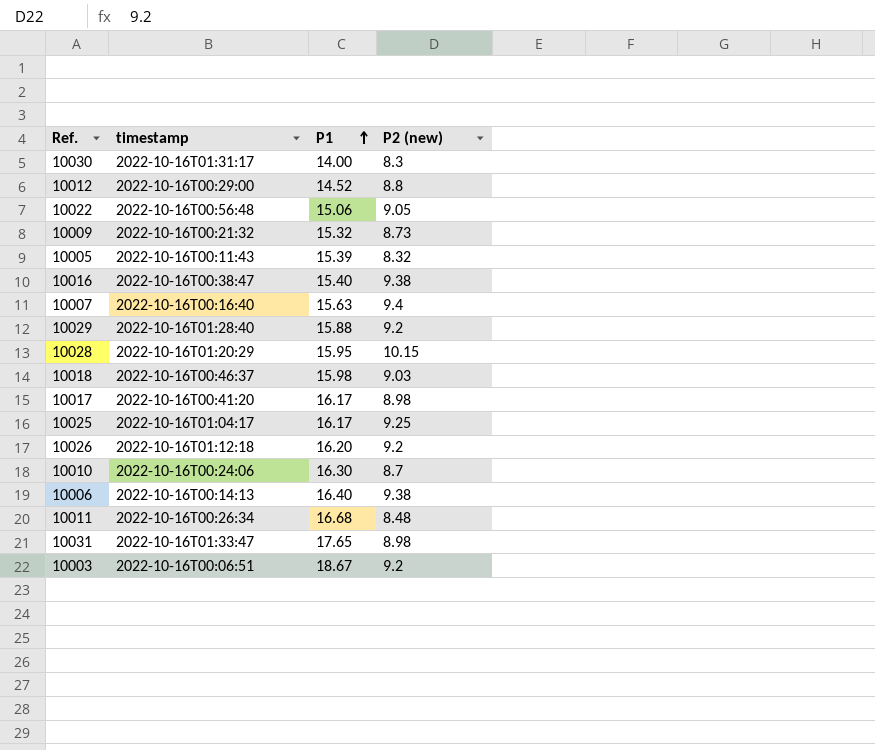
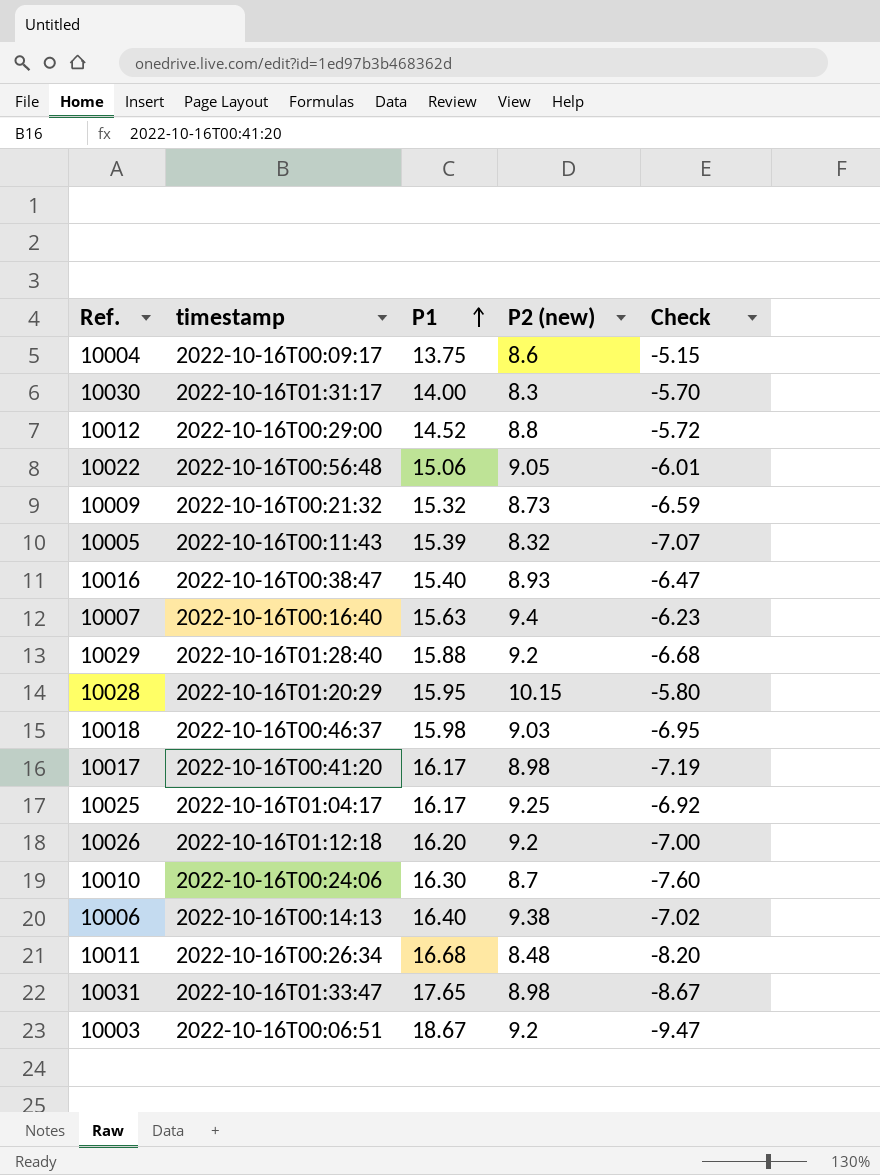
column Check | formula: none -> [P2 (new)] - [P1]
row 10004: none -> 2022-10-16T00:09:17 | 13.75 | 8.6 | -5.15
10016 | P2 (new): 9.38 -> 8.93

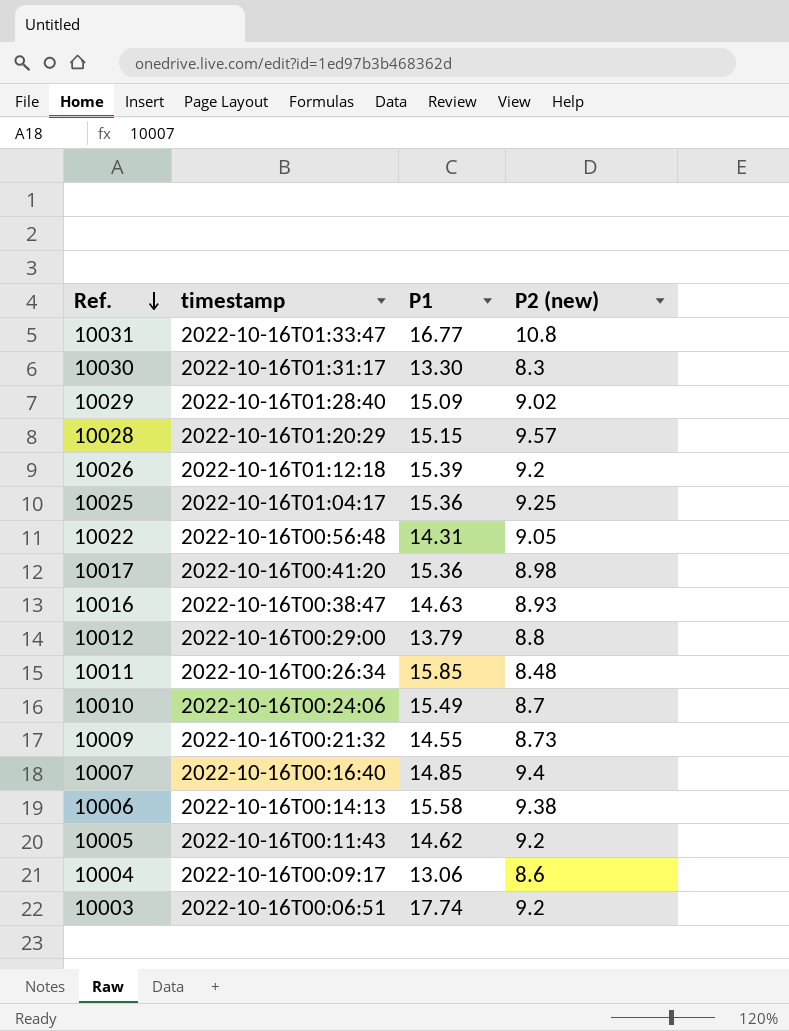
row order: P1 ascending -> Ref. descending
column Check | formula: [P2 (new)] - [P1] -> none
row 10018: 2022-10-16T00:46:37 | 15.98 | 9.03 | -6.95 -> none
10031 | P1: 17.65 -> 16.77
10031 | P2 (new): 8.98 -> 10.8
10030 | P1: 14.00 -> 13.30
10029 | P1: 15.88 -> 15.09
10029 | P2 (new): 9.2 -> 9.02
10028 | P1: 15.95 -> 15.15
10028 | P2 (new): 10.15 -> 9.57
10026 | P1: 16.20 -> 15.39
10025 | P1: 16.17 -> 15.36
10022 | P1: 15.06 -> 14.31
10017 | P1: 16.17 -> 15.36
10016 | P1: 15.40 -> 14.63
10012 | P1: 14.52 -> 13.79
10011 | P1: 16.68 -> 15.85
10010 | P1: 16.30 -> 15.49
10009 | P1: 15.32 -> 14.55
10007 | P1: 15.63 -> 14.85
10006 | P1: 16.40 -> 15.58
10005 | P1: 15.39 -> 14.62
10005 | P2 (new): 8.32 -> 9.2
10004 | P1: 13.75 -> 13.06
10003 | P1: 18.67 -> 17.74

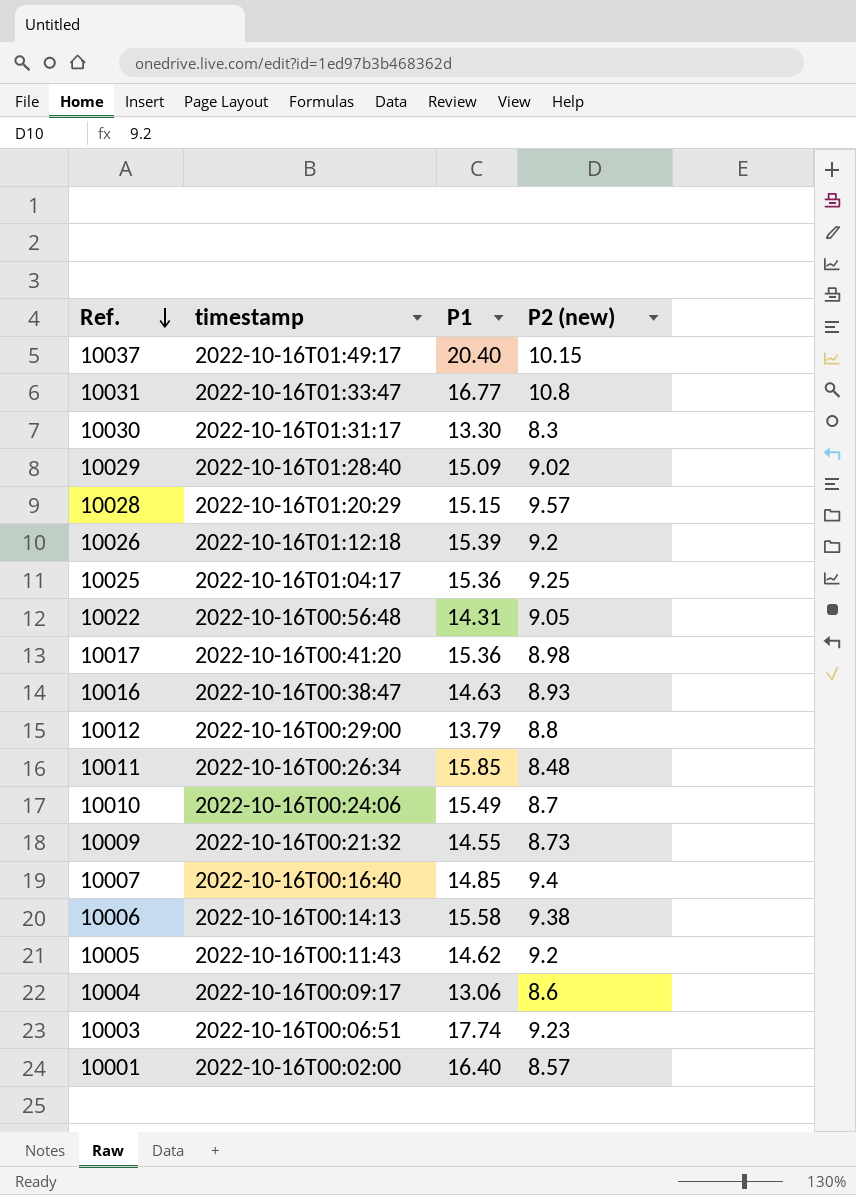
row 10037: none -> 2022-10-16T01:49:17 | 20.40 | 10.15
10003 | P2 (new): 9.2 -> 9.23
row 10001: none -> 2022-10-16T00:02:00 | 16.40 | 8.57

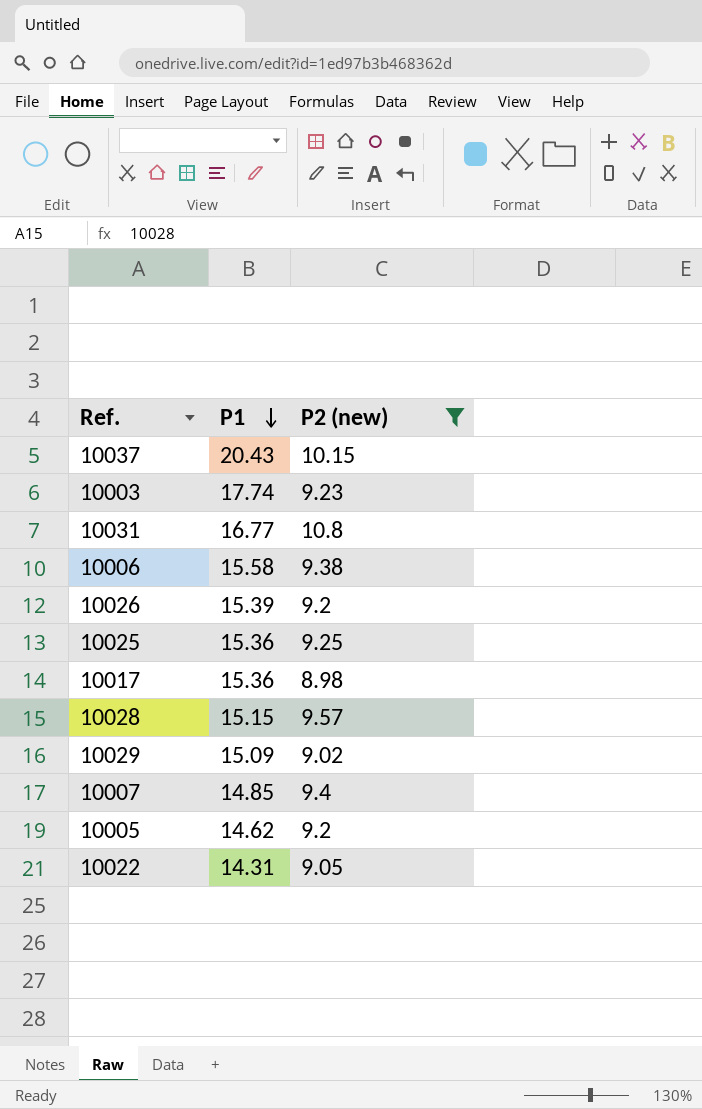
filter: none -> P2 (new) >= 8.98
row order: Ref. descending -> P1 descending
column timestamp | position: 2 -> none
10037 | P1: 20.40 -> 20.43

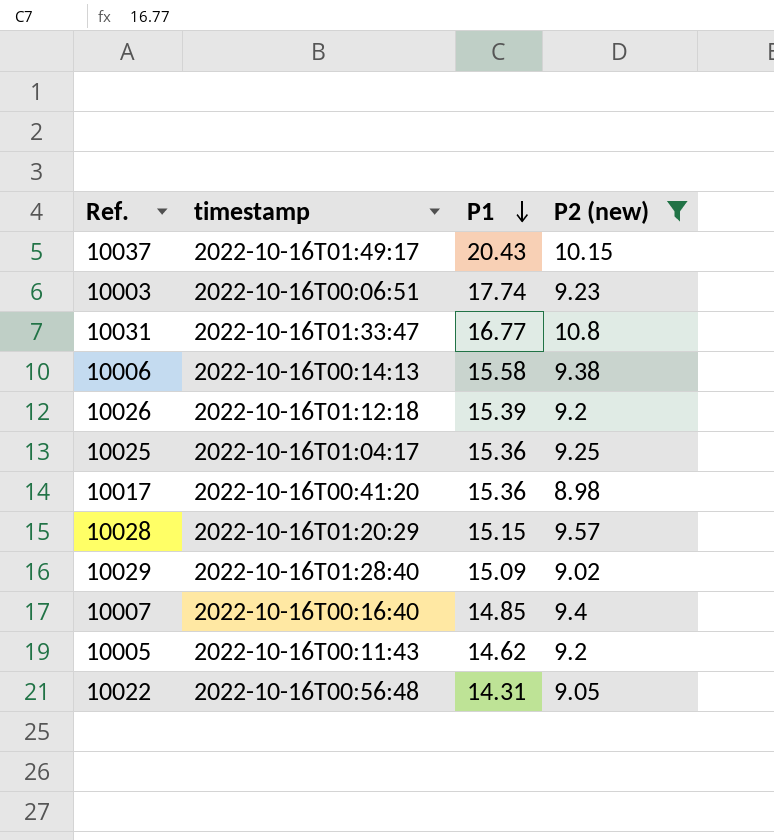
column timestamp | position: none -> 2

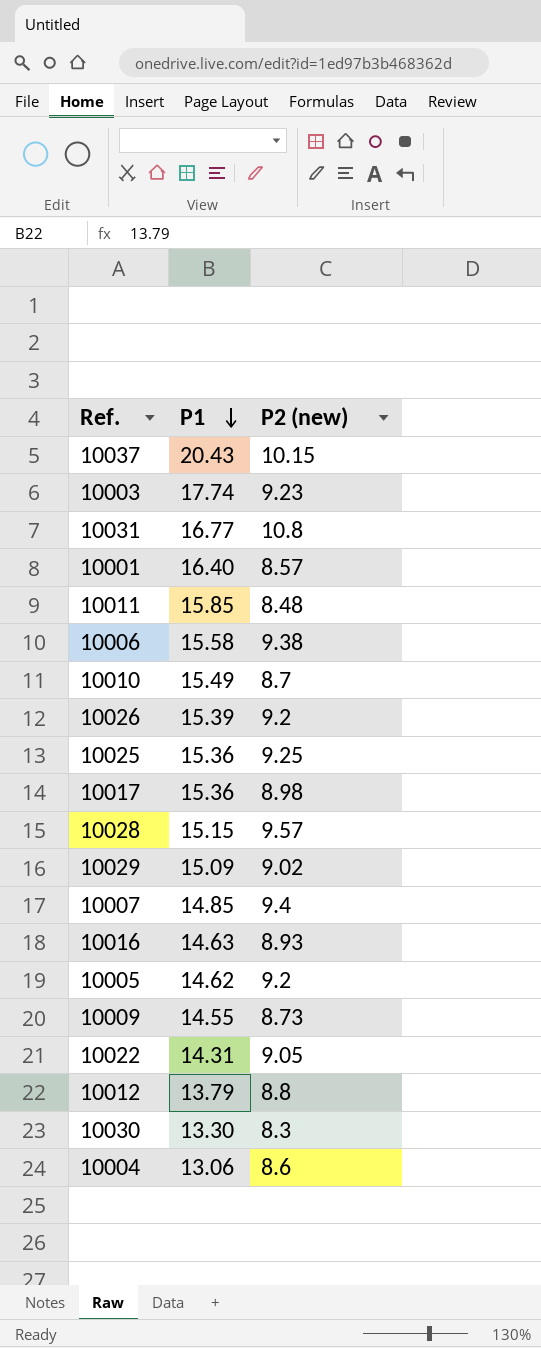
filter: P2 (new) >= 8.98 -> none
column timestamp | position: 2 -> none

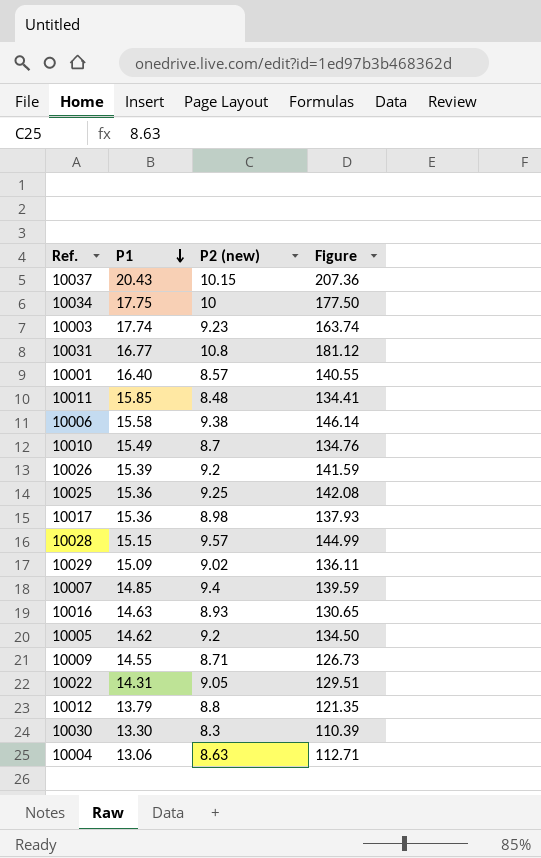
column Figure | formula: none -> [P1] * [P2 (new)]
row 10034: none -> 17.75 | 10 | 177.50
10009 | P2 (new): 8.73 -> 8.71
10004 | P2 (new): 8.6 -> 8.63

